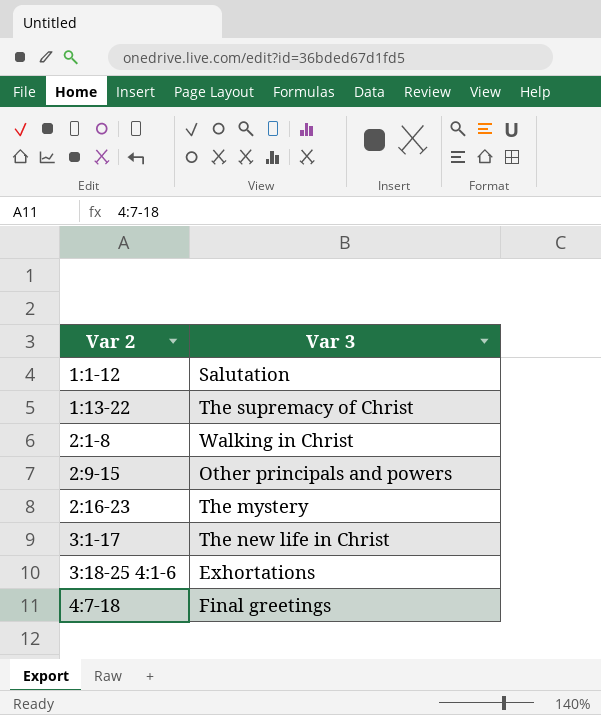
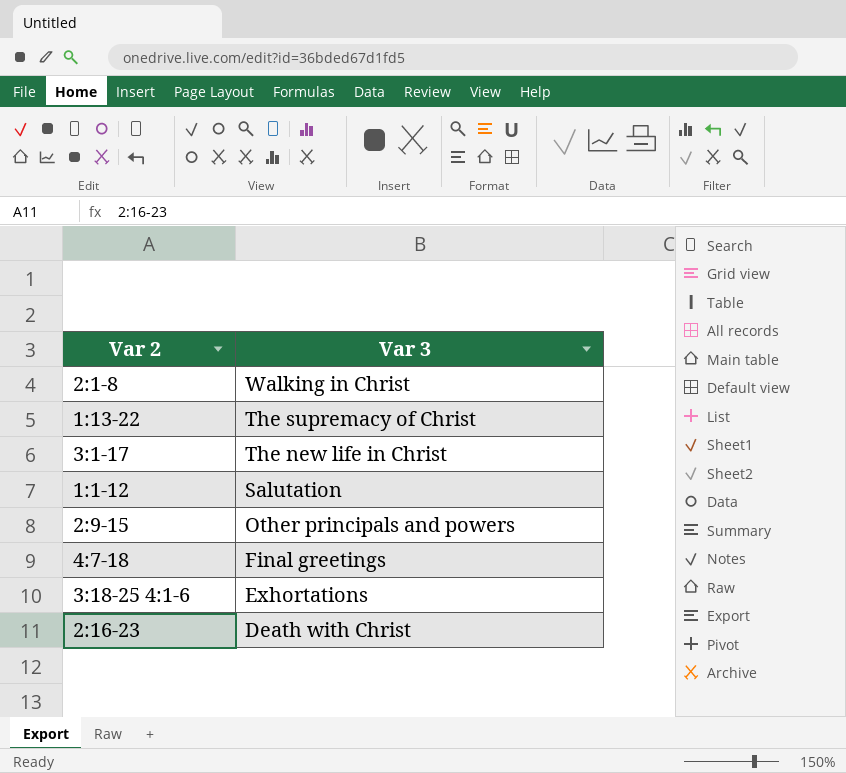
row order: Var 2 ascending -> Var 3 descending
2:16-23 | Var 3: The mystery -> Death with Christ

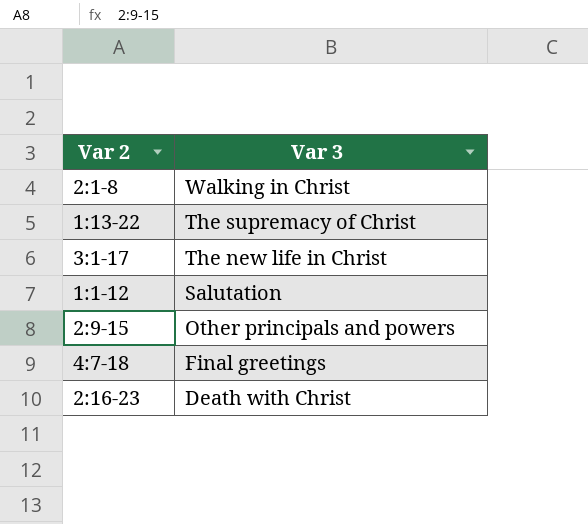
row 3:18-25 4:1-6: Exhortations -> none

